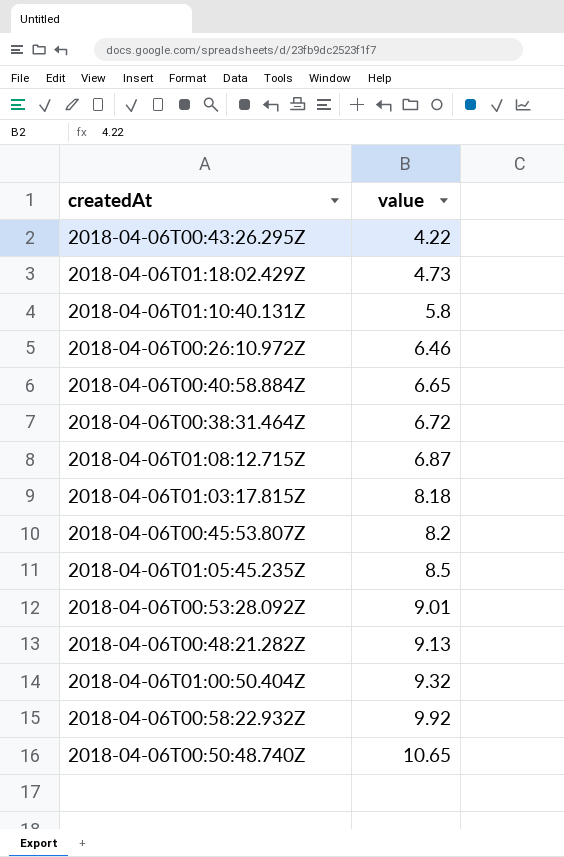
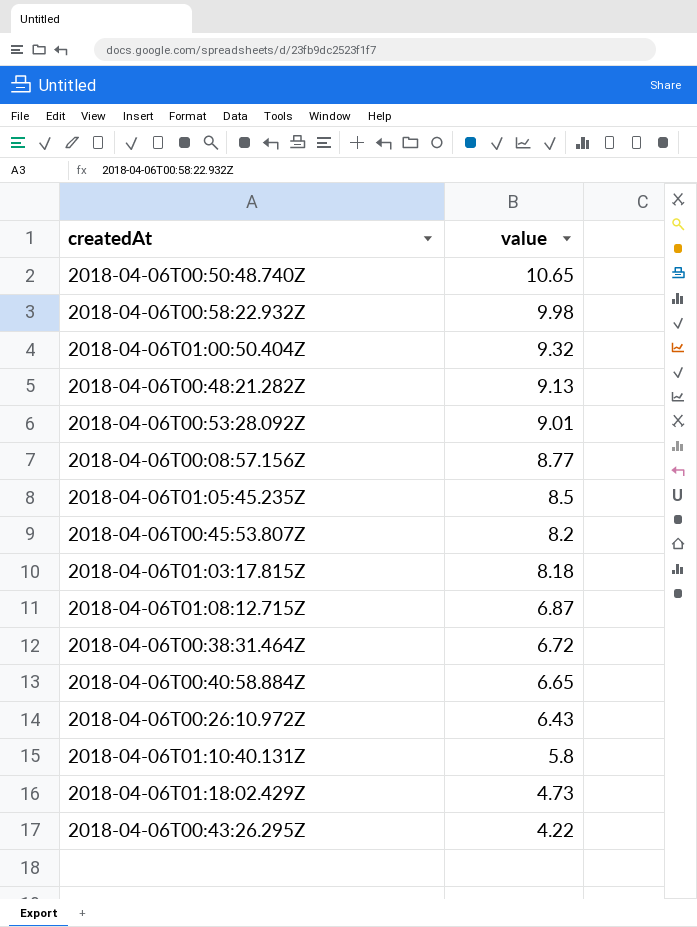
row order: value ascending -> value descending
2018-04-06T00:58:22.932Z | value: 9.92 -> 9.98
row 2018-04-06T00:08:57.156Z: none -> 8.77
2018-04-06T00:26:10.972Z | value: 6.46 -> 6.43

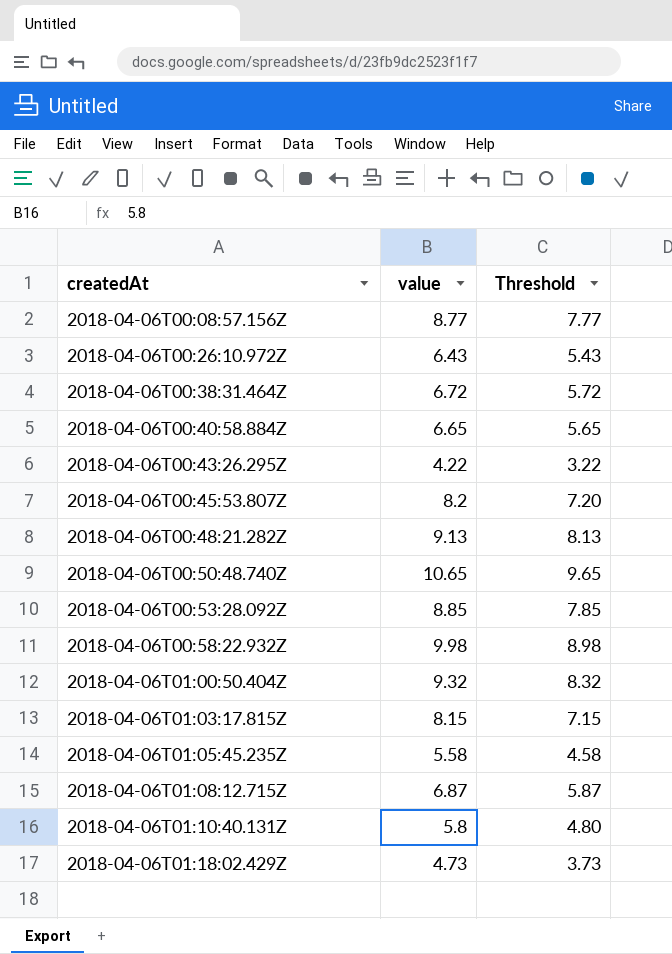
row order: value descending -> createdAt ascending
column Threshold | formula: none -> [value] - 1
2018-04-06T00:53:28.092Z | value: 9.01 -> 8.85
2018-04-06T01:03:17.815Z | value: 8.18 -> 8.15
2018-04-06T01:05:45.235Z | value: 8.5 -> 5.58

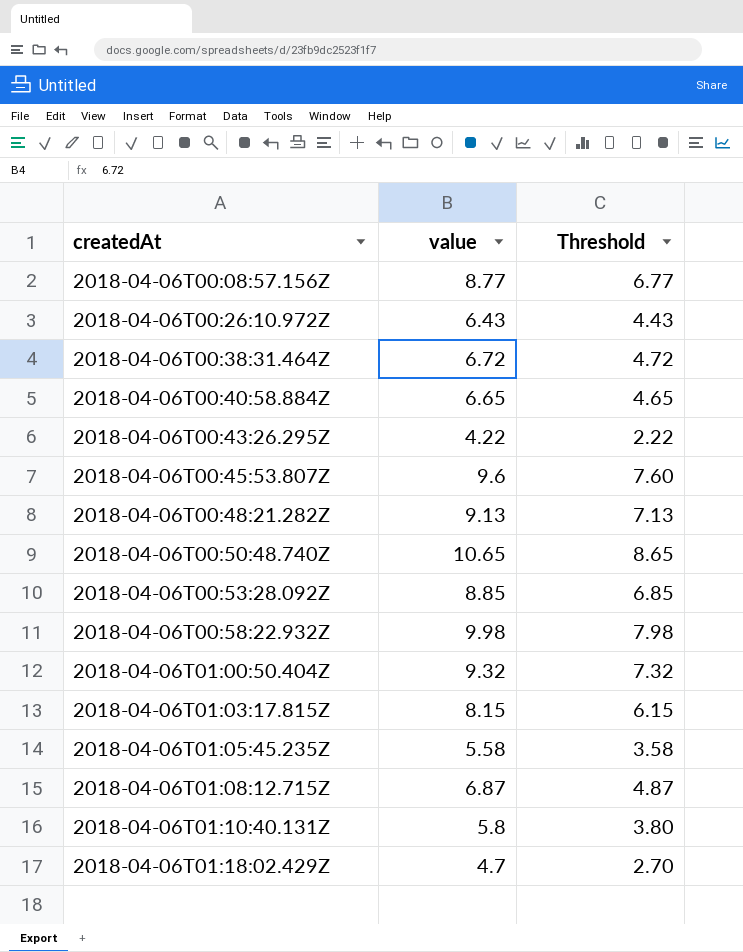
column Threshold | formula: [value] - 1 -> [value] - 2
2018-04-06T00:45:53.807Z | value: 8.2 -> 9.6
2018-04-06T01:18:02.429Z | value: 4.73 -> 4.7

